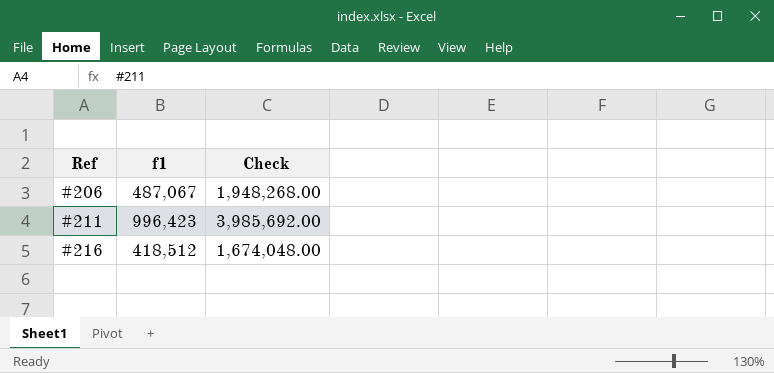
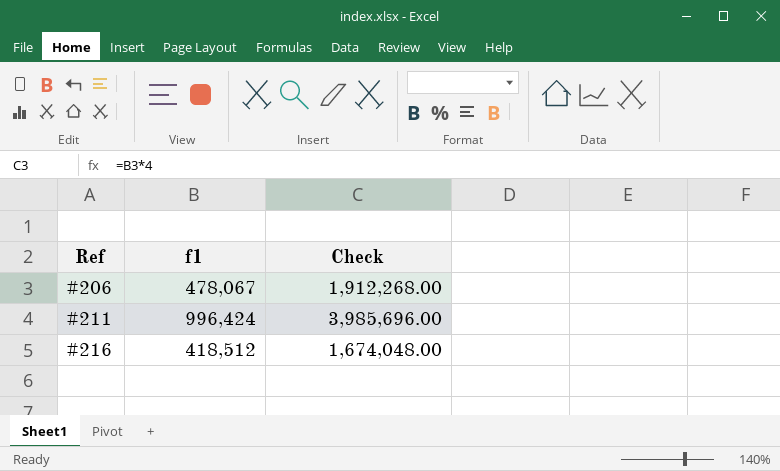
#206 | f1: 487,067 -> 478,067
#206 | Check: 1,948,268.00 -> 1,912,268.00
#211 | f1: 996,423 -> 996,424
#211 | Check: 3,985,692.00 -> 3,985,696.00

